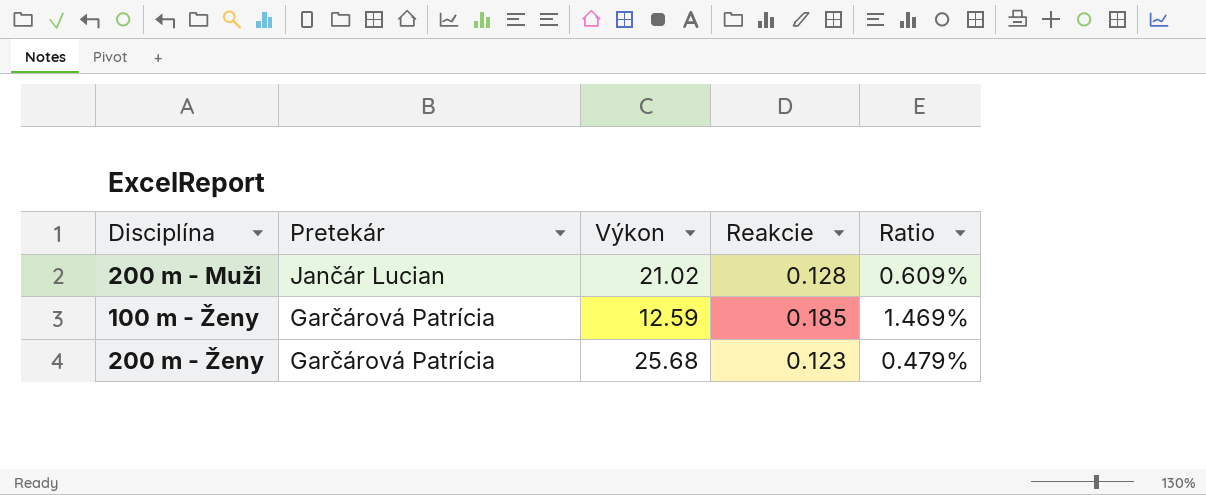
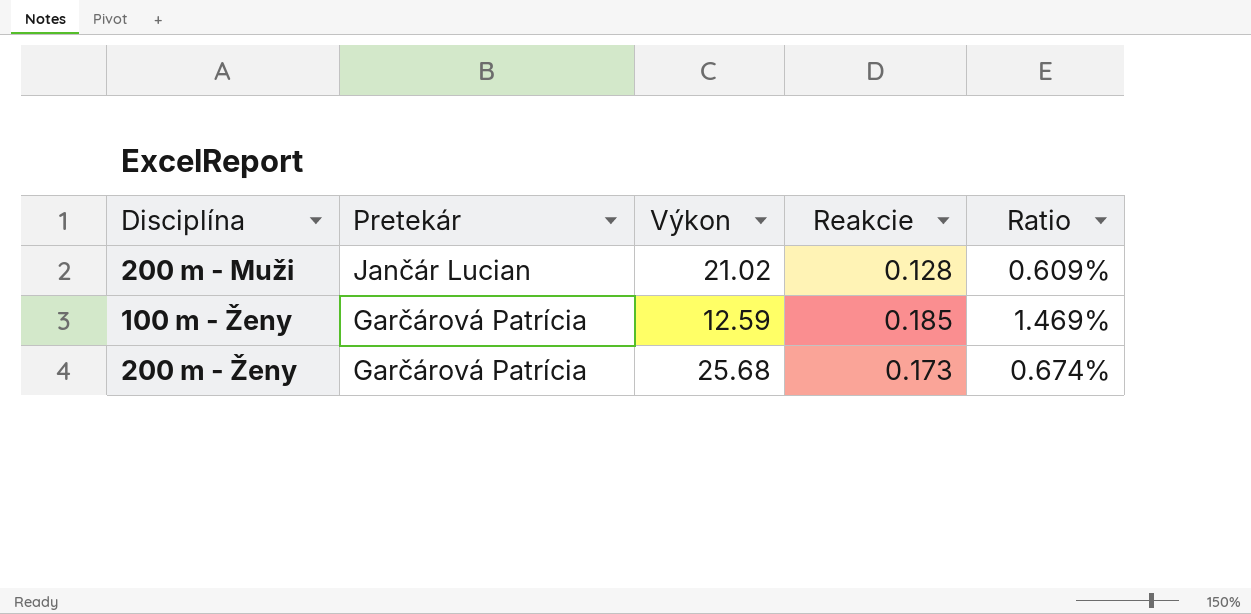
200 m - Ženy | Reakcie: 0.123 -> 0.173
200 m - Ženy | Ratio: 0.479% -> 0.674%

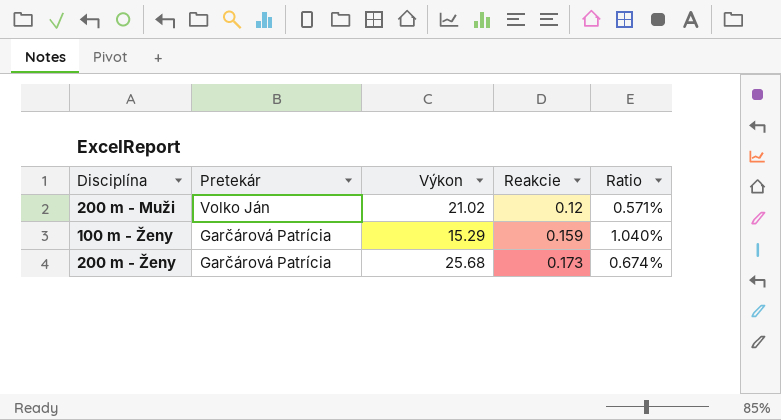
200 m - Muži | Pretekár: Jančár Lucian -> Volko Ján
200 m - Muži | Reakcie: 0.128 -> 0.12
200 m - Muži | Ratio: 0.609% -> 0.571%
100 m - Ženy | Výkon: 12.59 -> 15.29
100 m - Ženy | Reakcie: 0.185 -> 0.159
100 m - Ženy | Ratio: 1.469% -> 1.040%

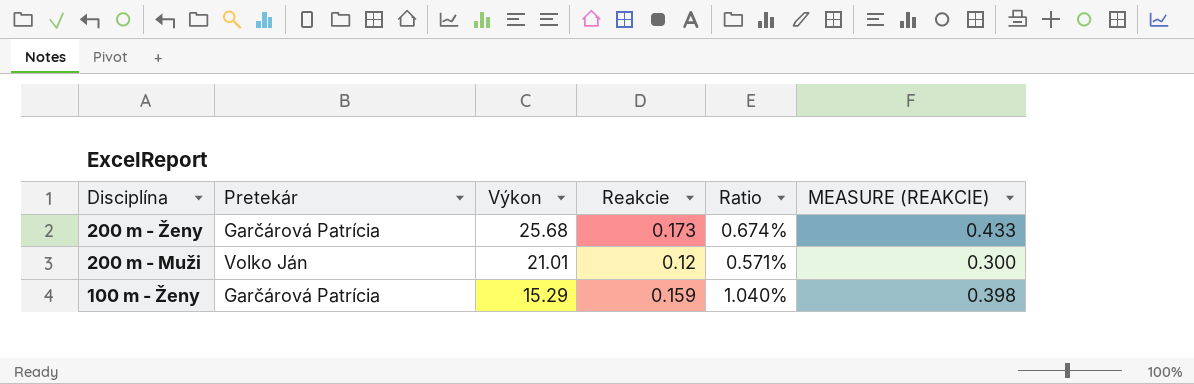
row order: Pretekár descending -> Disciplína descending
column MEASURE (REAKCIE) | formula: none -> [Reakcie] * 2.5
200 m - Muži | Výkon: 21.02 -> 21.01

